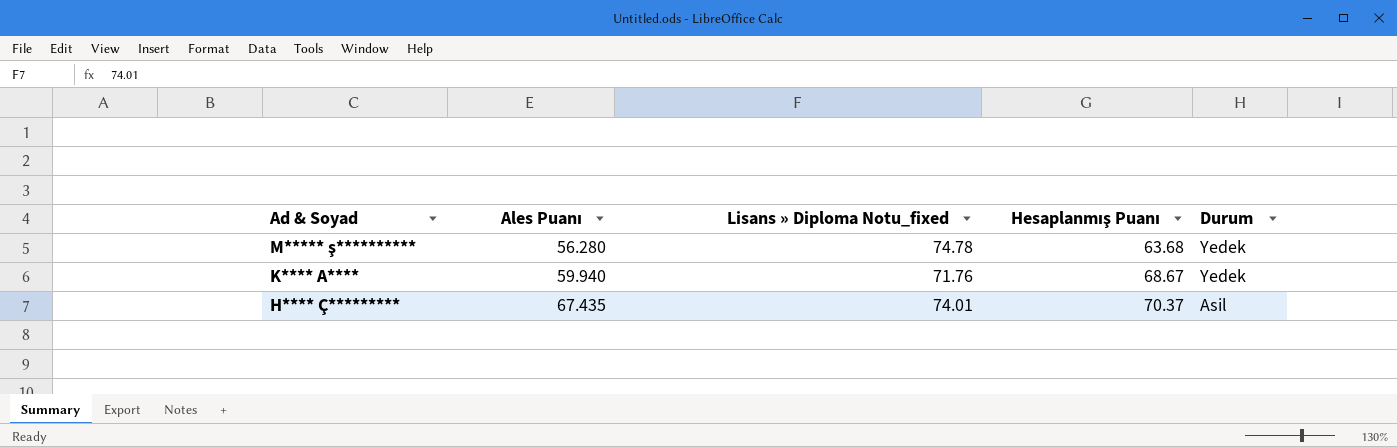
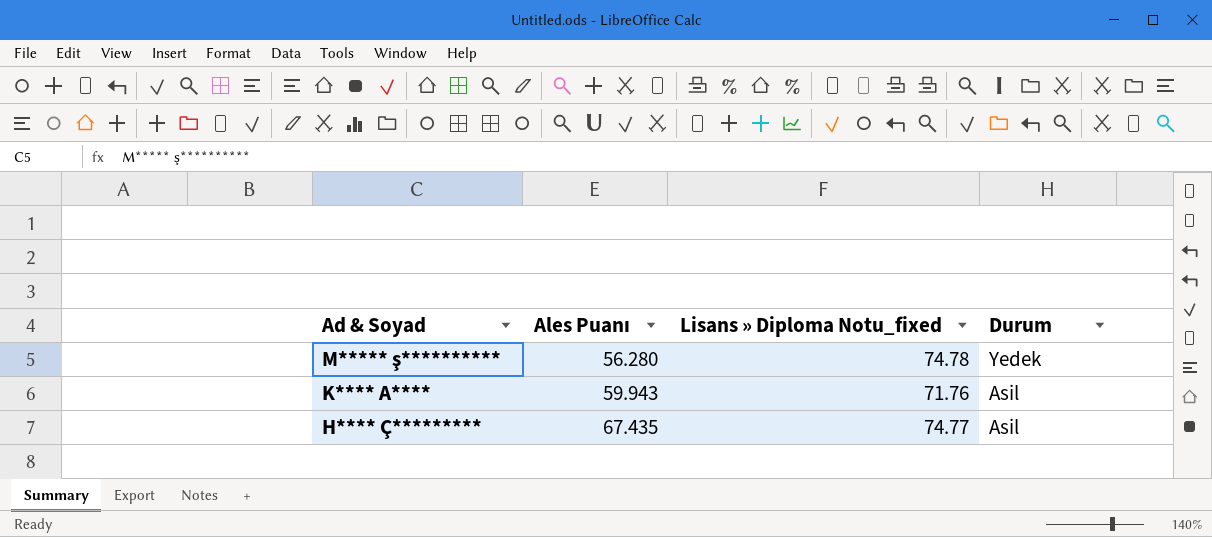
column Hesaplanmış Puanı | position: 4 -> none
K**** A**** | Ales Puanı: 59.940 -> 59.943
K**** A**** | Durum: Yedek -> Asil
H**** Ç********* | Lisans » Diploma Notu_fixed: 74.01 -> 74.77

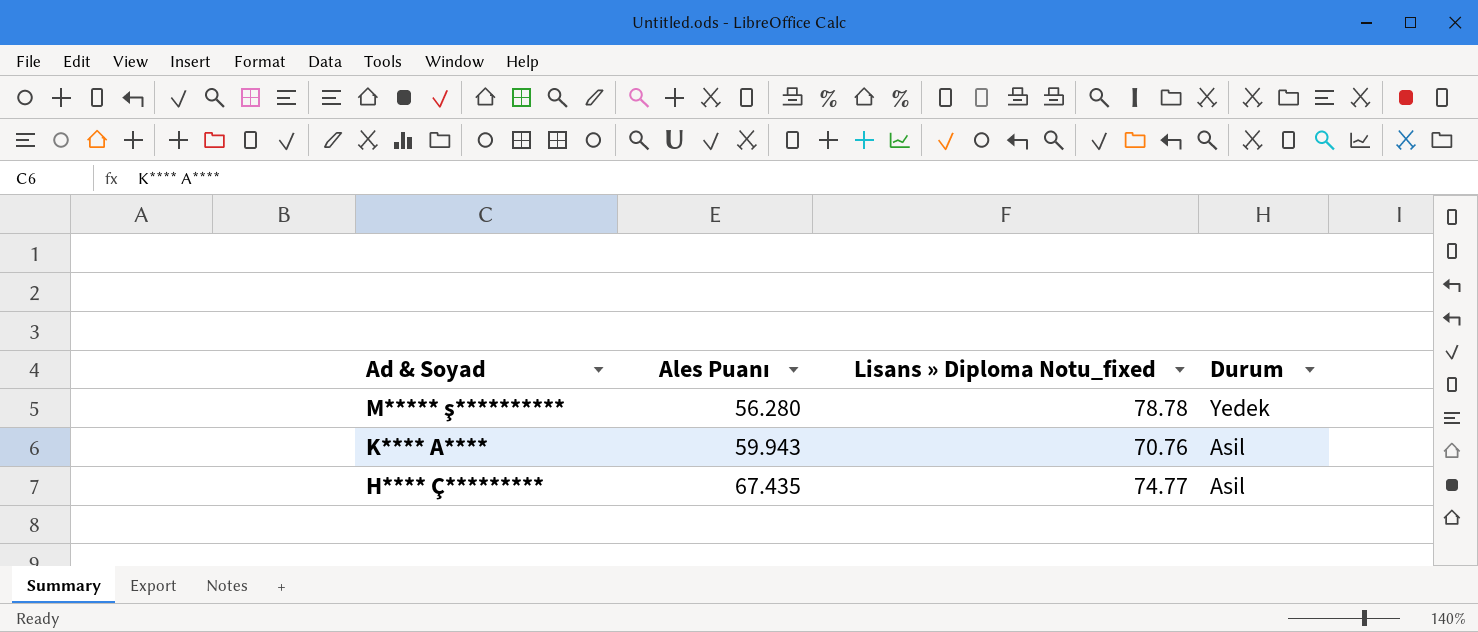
M***** ş********** | Lisans » Diploma Notu_fixed: 74.78 -> 78.78
K**** A**** | Lisans » Diploma Notu_fixed: 71.76 -> 70.76

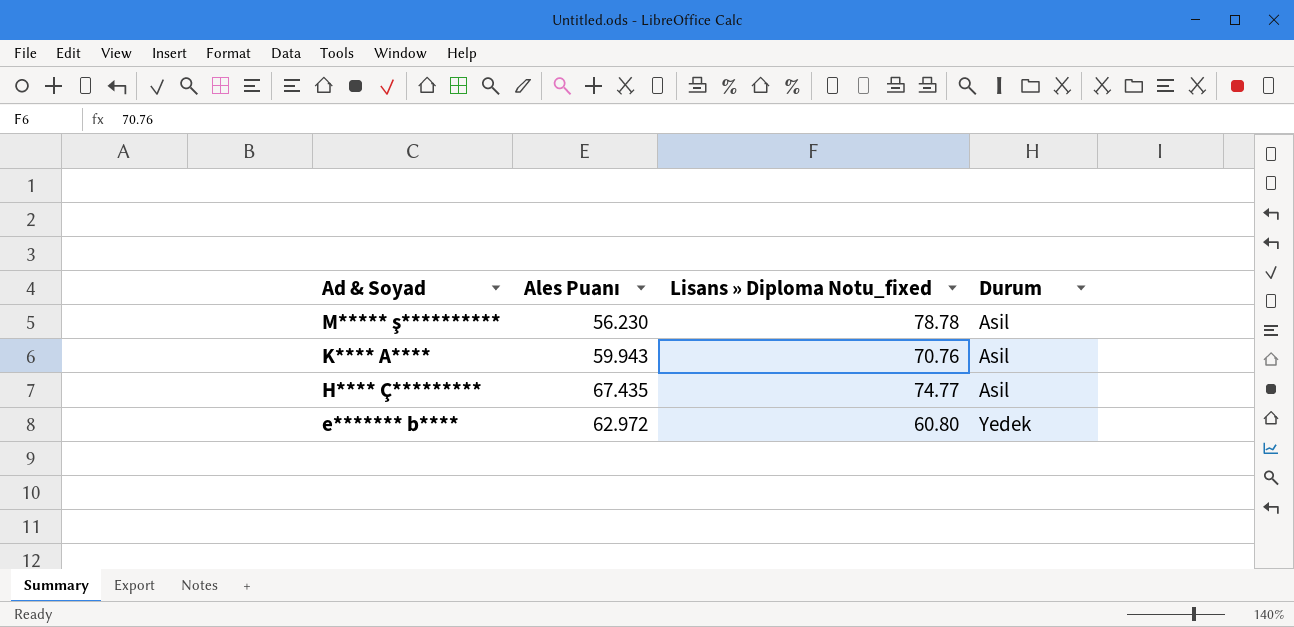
M***** ş********** | Ales Puanı: 56.280 -> 56.230
M***** ş********** | Durum: Yedek -> Asil
row e******* b****: none -> 62.972 | 60.80 | Yedek

